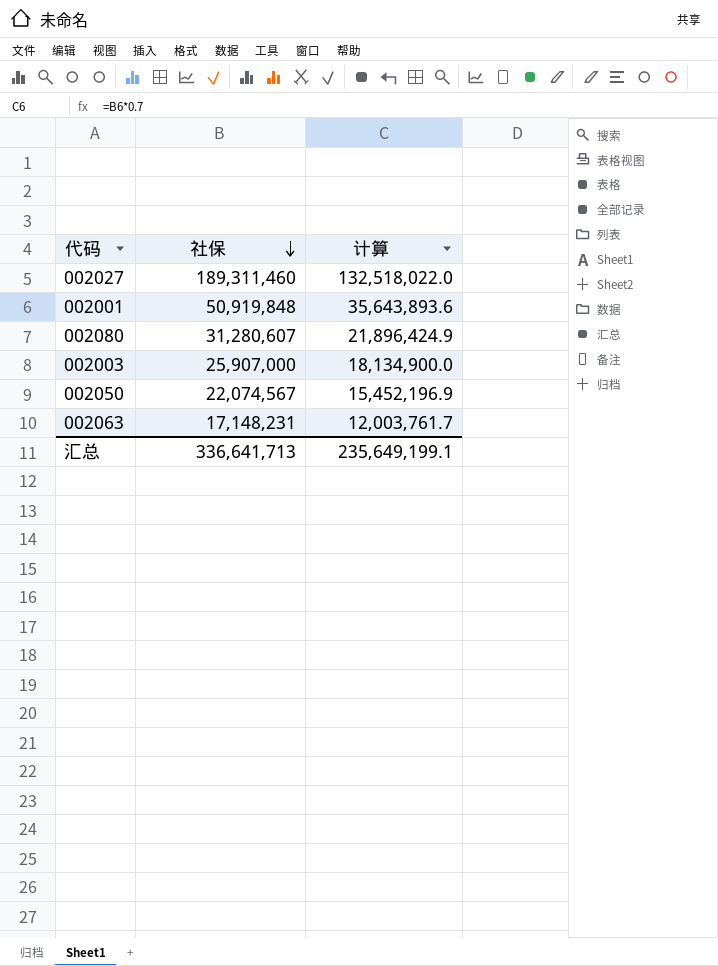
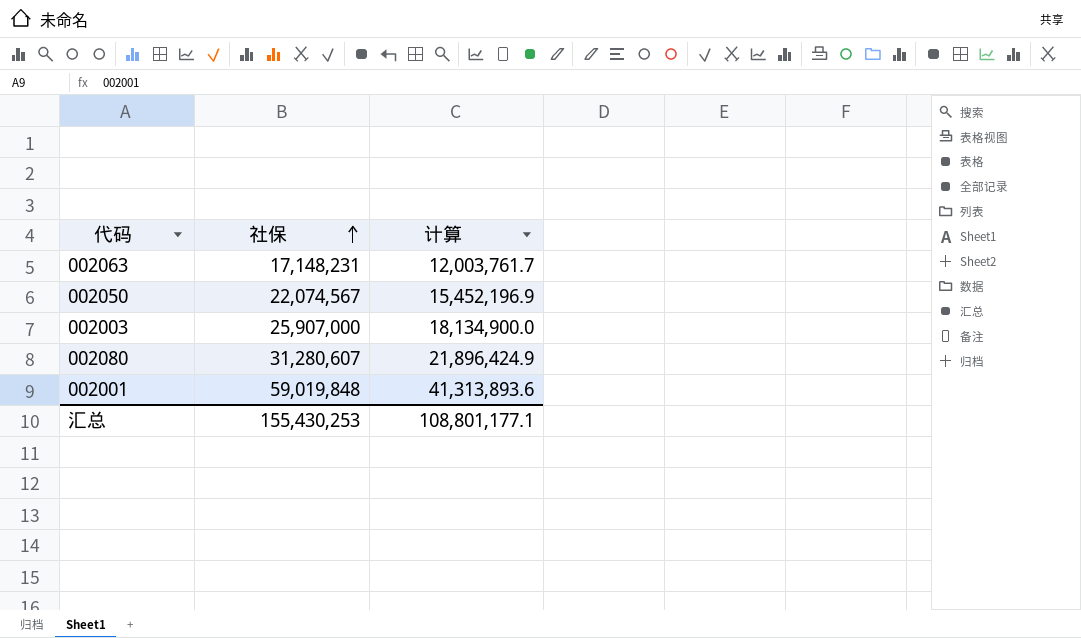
row order: 社保 descending -> 社保 ascending
row 002027: 189,311,460 | 132,518,022.0 -> none
002001 | 社保: 50,919,848 -> 59,019,848
002001 | 计算: 35,643,893.6 -> 41,313,893.6
汇总 | 社保: 336,641,713 -> 155,430,253
汇总 | 计算: 235,649,199.1 -> 108,801,177.1

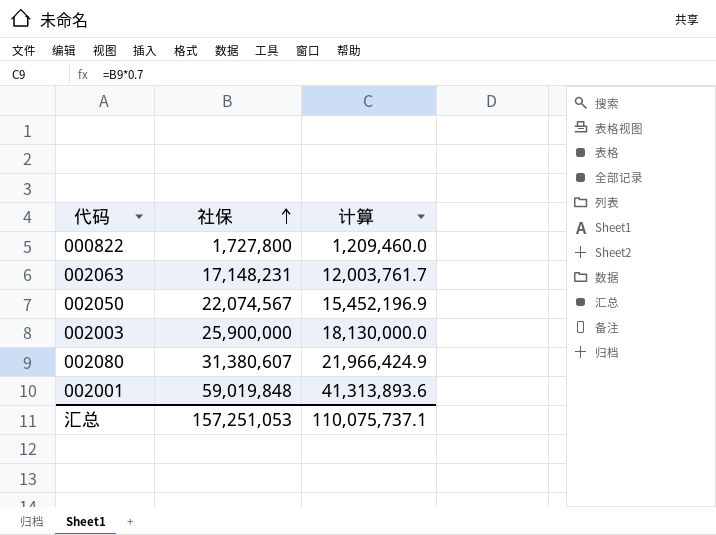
row 000822: none -> 1,727,800 | 1,209,460.0
002003 | 社保: 25,907,000 -> 25,900,000
002003 | 计算: 18,134,900.0 -> 18,130,000.0
002080 | 社保: 31,280,607 -> 31,380,607
002080 | 计算: 21,896,424.9 -> 21,966,424.9
汇总 | 社保: 155,430,253 -> 157,251,053
汇总 | 计算: 108,801,177.1 -> 110,075,737.1

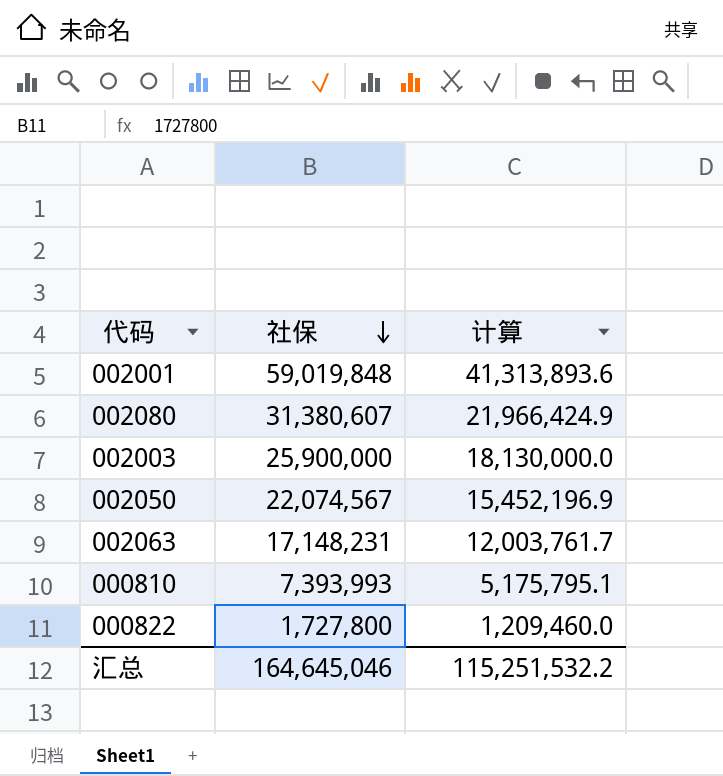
row order: 社保 ascending -> 社保 descending
row 000810: none -> 7,393,993 | 5,175,795.1
汇总 | 社保: 157,251,053 -> 164,645,046
汇总 | 计算: 110,075,737.1 -> 115,251,532.2

